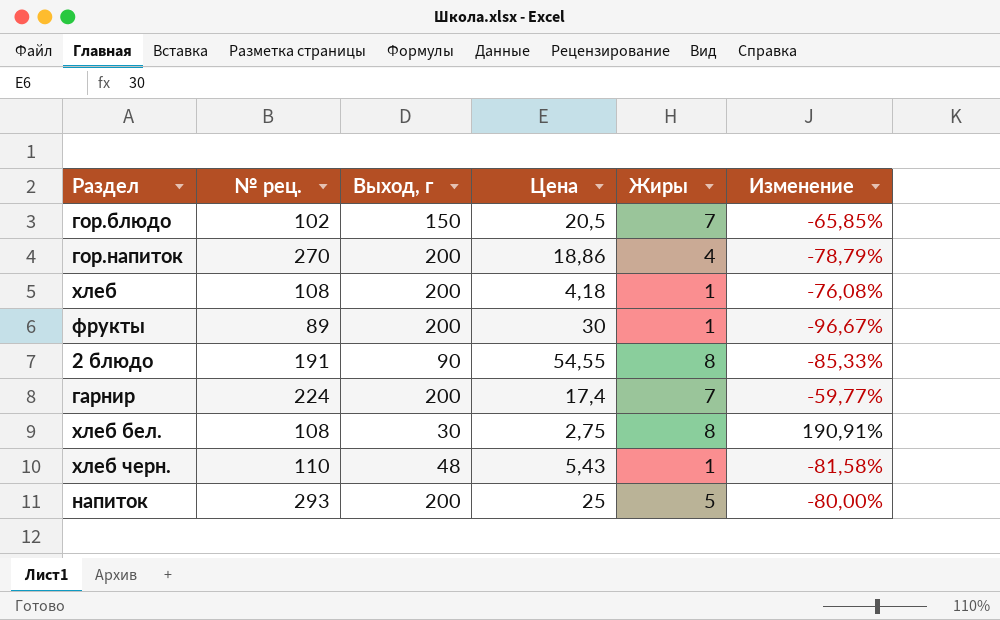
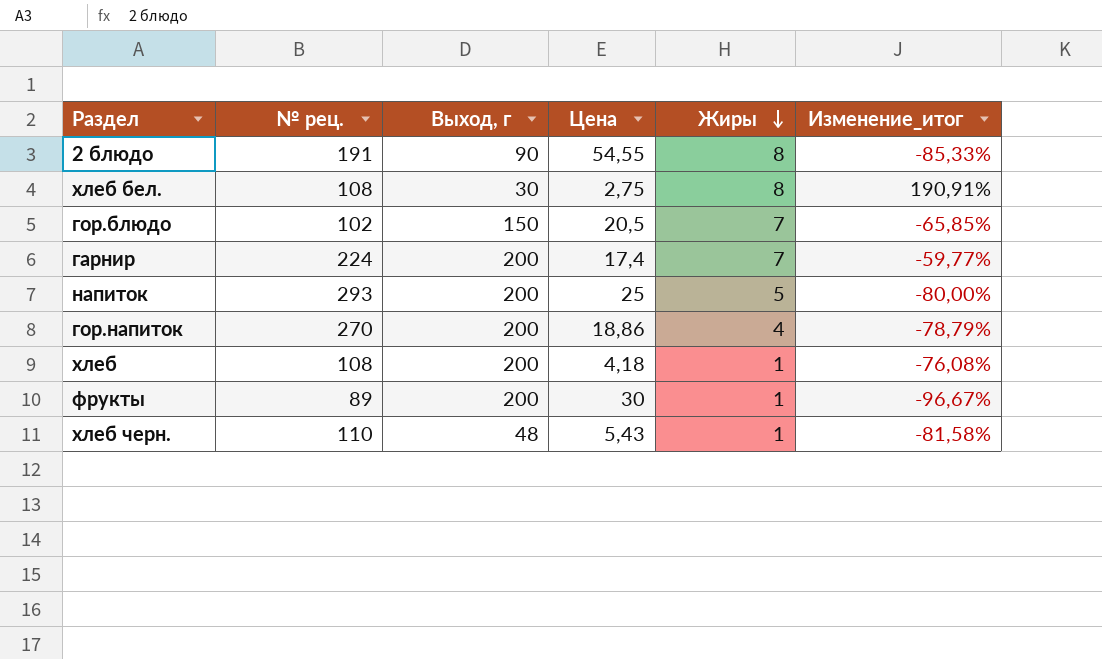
row order: none -> Жиры descending
column name: Изменение -> Изменение_итог

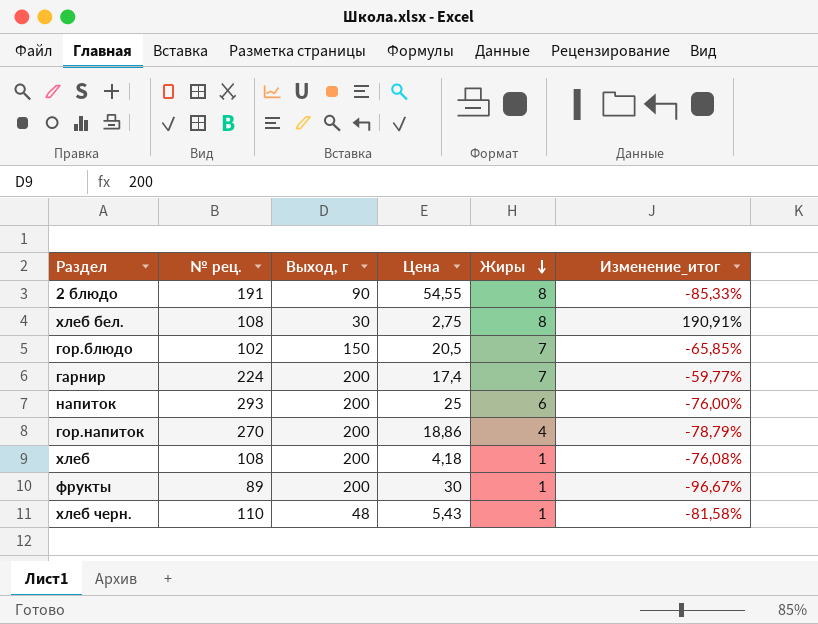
напиток | Жиры: 5 -> 6
напиток | Изменение_итог: -80,00% -> -76,00%

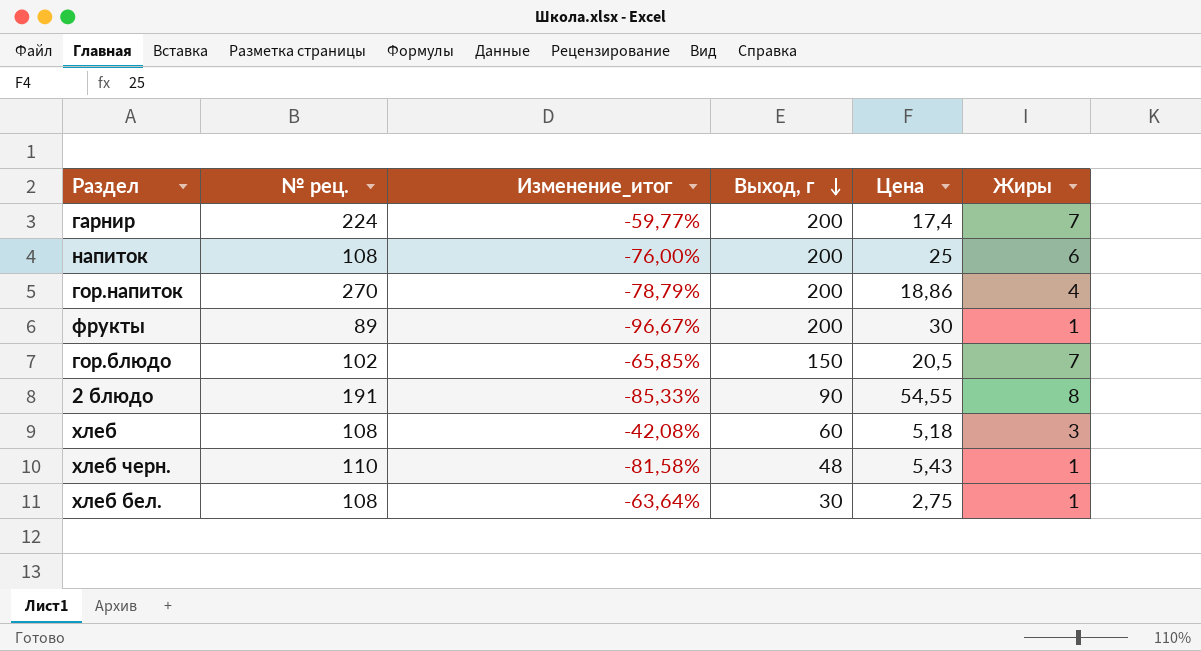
row order: Жиры descending -> Выход, г descending
column Изменение_итог | position: 6 -> 3
напиток | № рец.: 293 -> 108
хлеб | Изменение_итог: -76,08% -> -42,08%
хлеб | Выход, г: 200 -> 60
хлеб | Цена: 4,18 -> 5,18
хлеб | Жиры: 1 -> 3
хлеб бел. | Изменение_итог: 190,91% -> -63,64%
хлеб бел. | Жиры: 8 -> 1

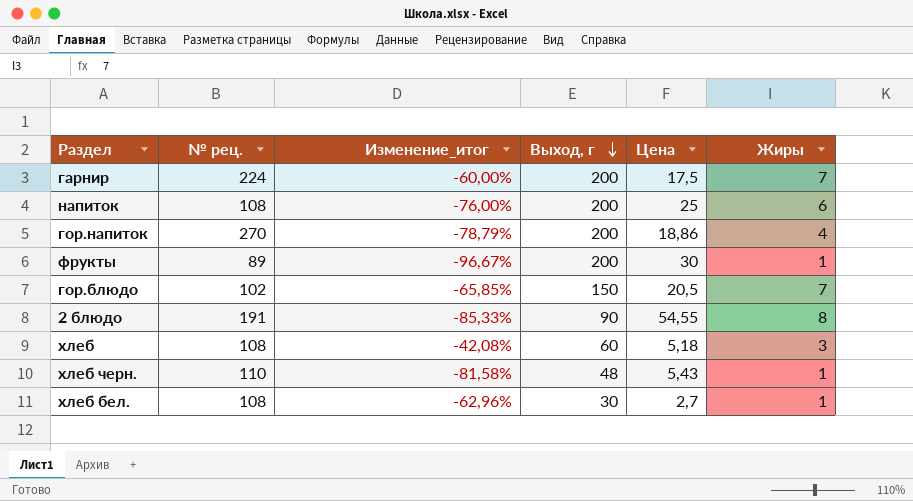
гарнир | Изменение_итог: -59,77% -> -60,00%
гарнир | Цена: 17,4 -> 17,5
хлеб бел. | Изменение_итог: -63,64% -> -62,96%
хлеб бел. | Цена: 2,75 -> 2,7

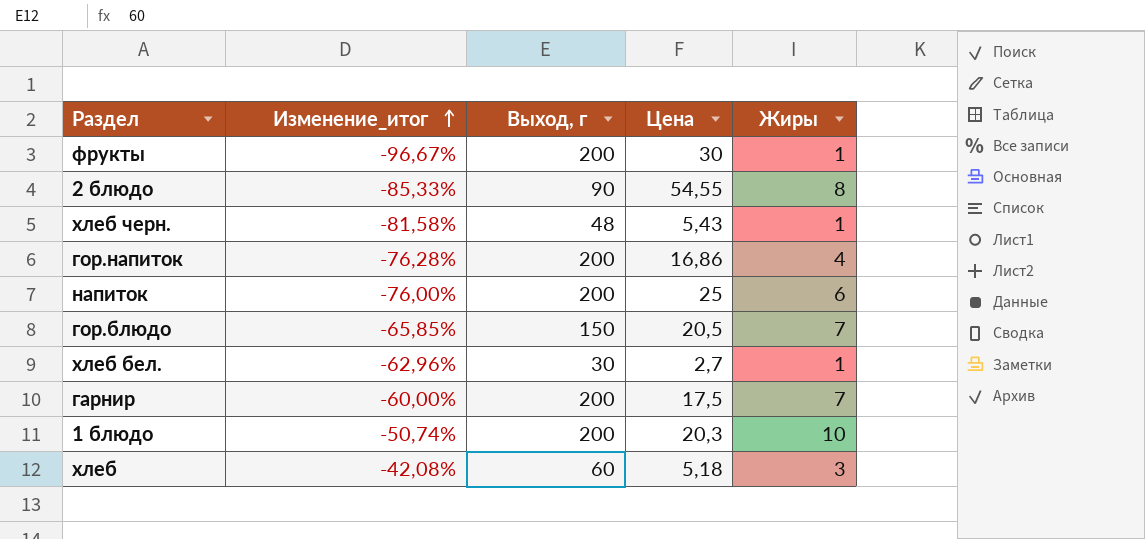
row order: Выход, г descending -> Изменение_итог ascending
column № рец. | position: 2 -> none
гор.напиток | Изменение_итог: -78,79% -> -76,28%
гор.напиток | Цена: 18,86 -> 16,86
row 1 блюдо: none -> -50,74% | 200 | 20,3 | 10

